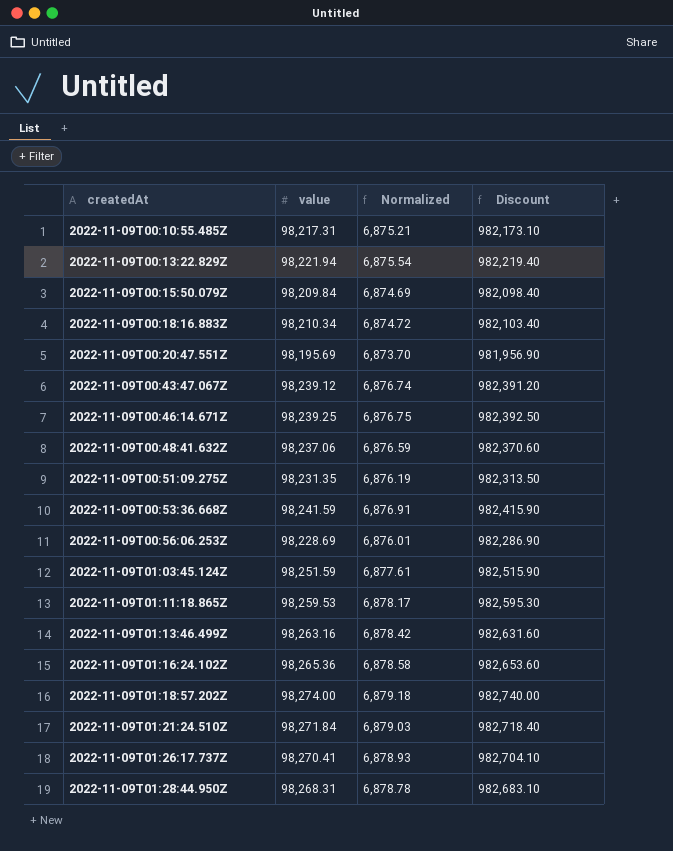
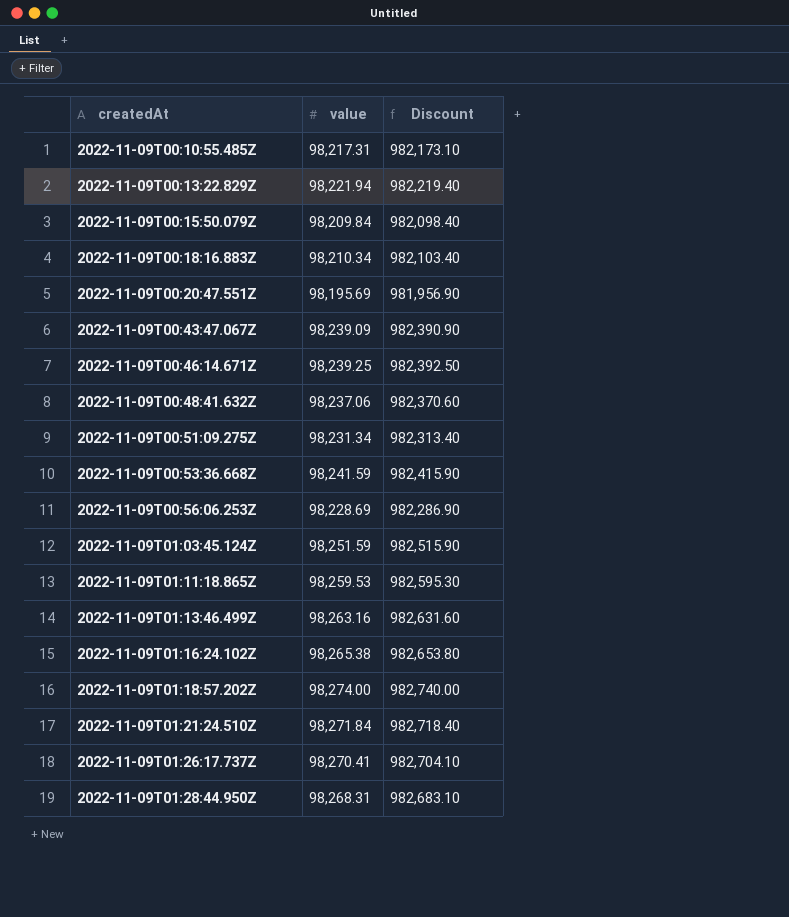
column Normalized | formula: [value] * 0.07 -> none
2022-11-09T00:43:47.067Z | value: 98,239.12 -> 98,239.09
2022-11-09T00:43:47.067Z | Discount: 982,391.20 -> 982,390.90
2022-11-09T00:51:09.275Z | value: 98,231.35 -> 98,231.34
2022-11-09T00:51:09.275Z | Discount: 982,313.50 -> 982,313.40
2022-11-09T01:16:24.102Z | value: 98,265.36 -> 98,265.38
2022-11-09T01:16:24.102Z | Discount: 982,653.60 -> 982,653.80

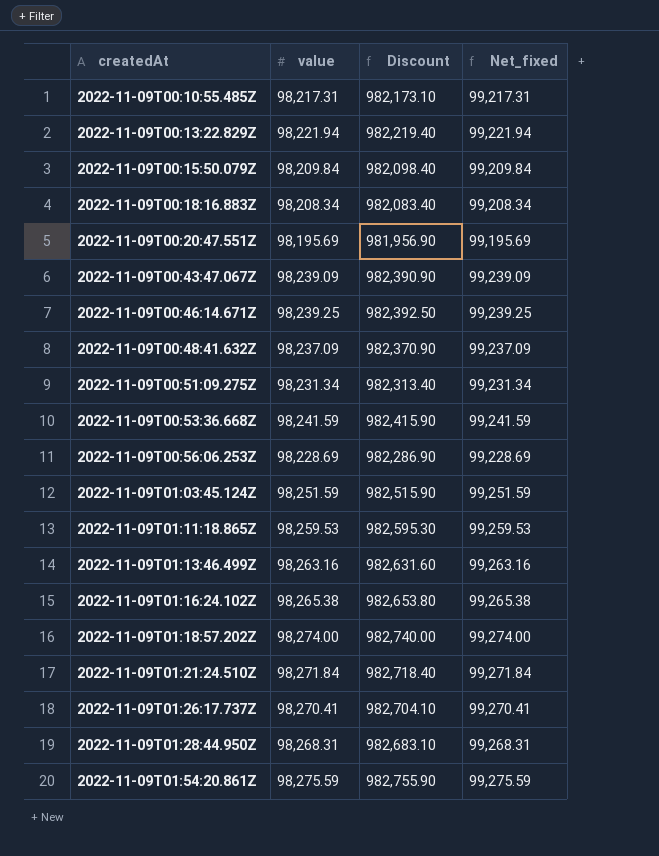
column Net_fixed | formula: none -> [value] + 1000
2022-11-09T00:18:16.883Z | value: 98,210.34 -> 98,208.34
2022-11-09T00:18:16.883Z | Discount: 982,103.40 -> 982,083.40
2022-11-09T00:48:41.632Z | value: 98,237.06 -> 98,237.09
2022-11-09T00:48:41.632Z | Discount: 982,370.60 -> 982,370.90
row 2022-11-09T01:54:20.861Z: none -> 98,275.59 | 982,755.90 | 99,275.59

